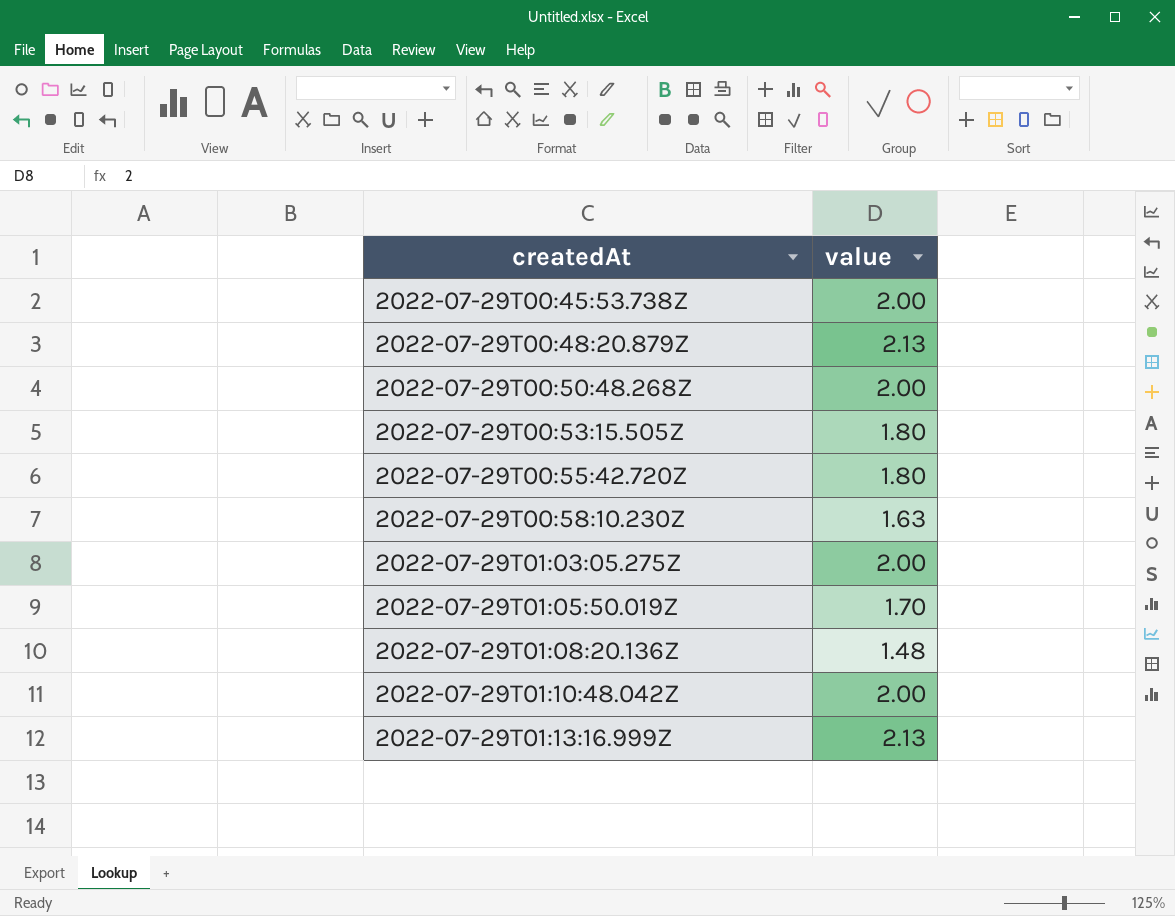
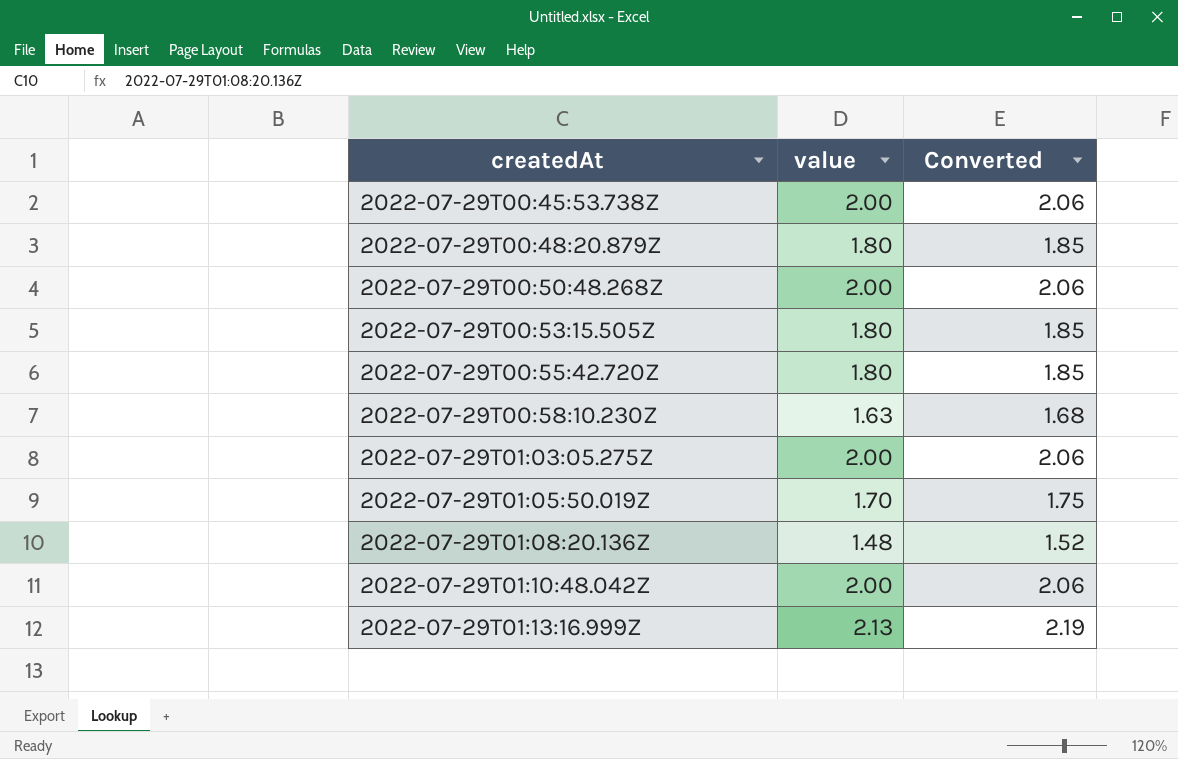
column Converted | formula: none -> [value] * 1.03
2022-07-29T00:48:20.879Z | value: 2.13 -> 1.80

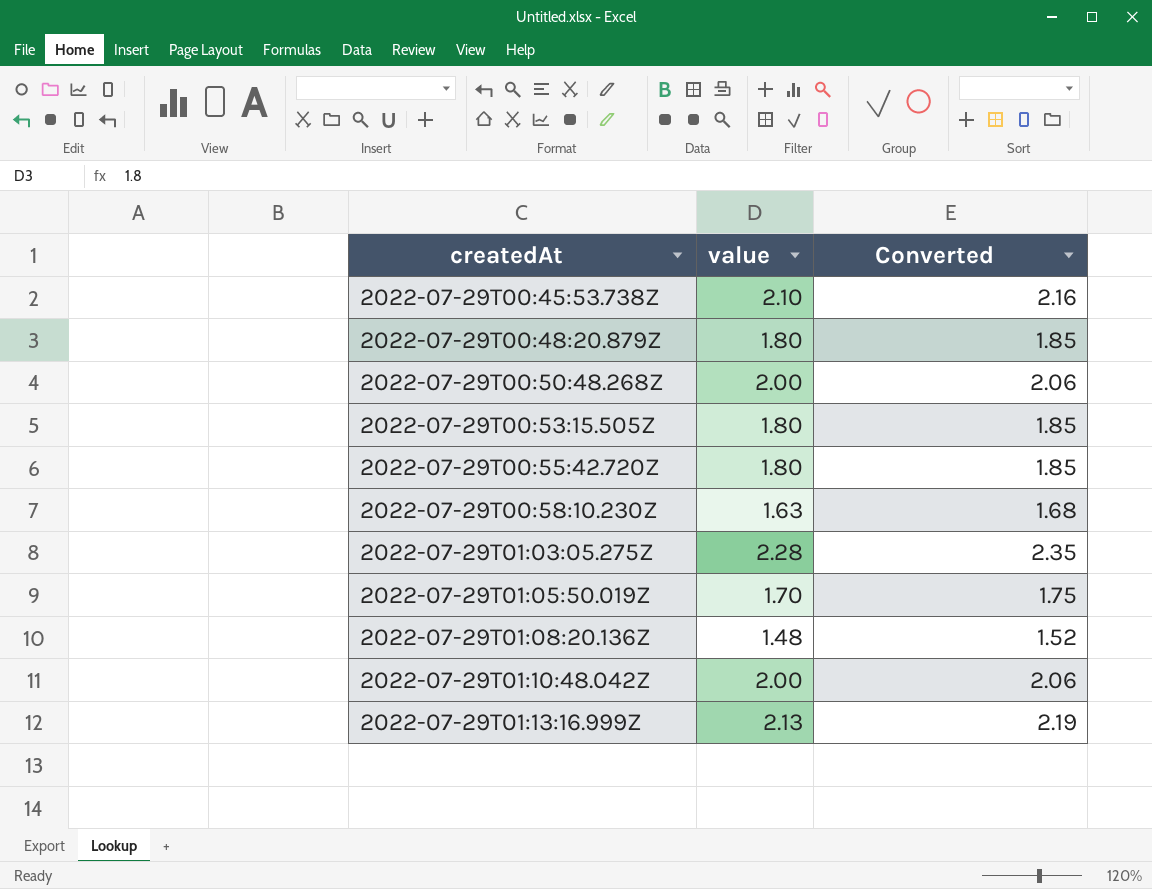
2022-07-29T00:45:53.738Z | value: 2.00 -> 2.10
2022-07-29T00:45:53.738Z | Converted: 2.06 -> 2.16
2022-07-29T01:03:05.275Z | value: 2.00 -> 2.28
2022-07-29T01:03:05.275Z | Converted: 2.06 -> 2.35

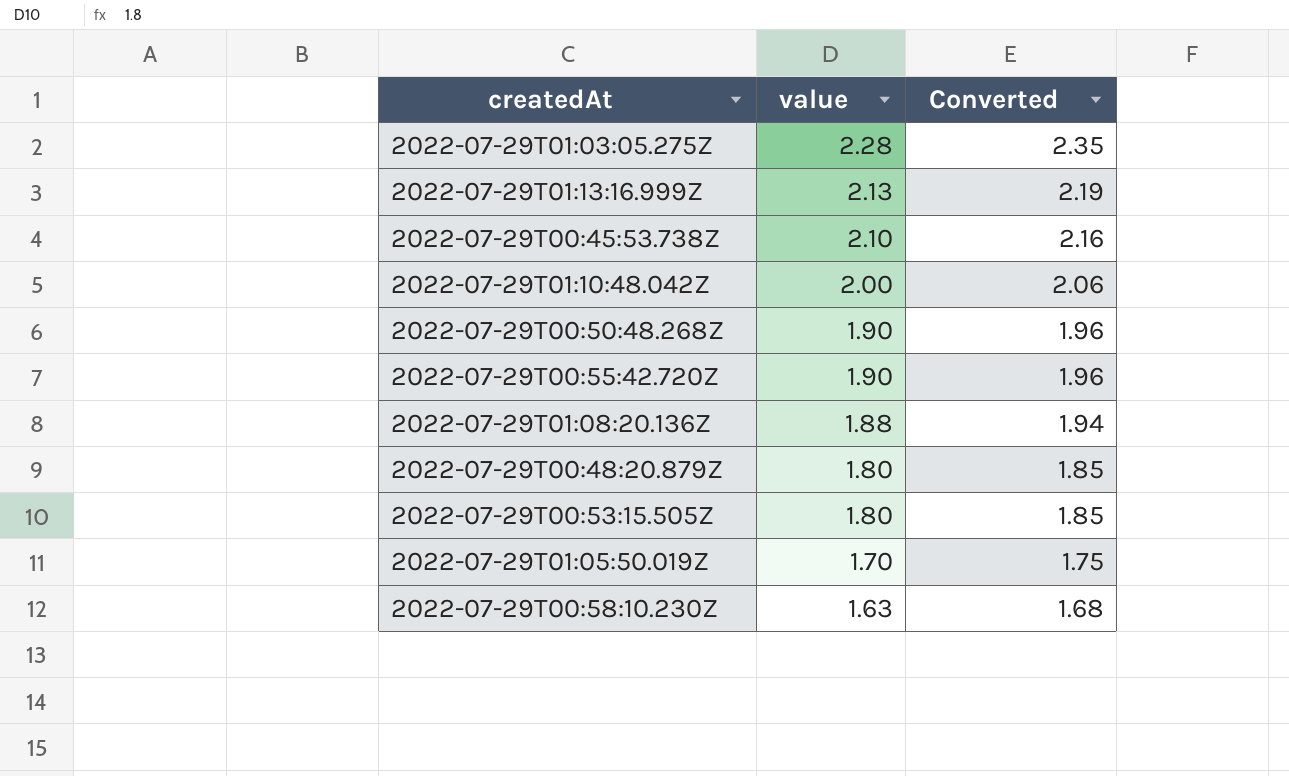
row order: createdAt ascending -> value descending
2022-07-29T00:50:48.268Z | value: 2.00 -> 1.90
2022-07-29T00:50:48.268Z | Converted: 2.06 -> 1.96
2022-07-29T00:55:42.720Z | value: 1.80 -> 1.90
2022-07-29T00:55:42.720Z | Converted: 1.85 -> 1.96
2022-07-29T01:08:20.136Z | value: 1.48 -> 1.88
2022-07-29T01:08:20.136Z | Converted: 1.52 -> 1.94

